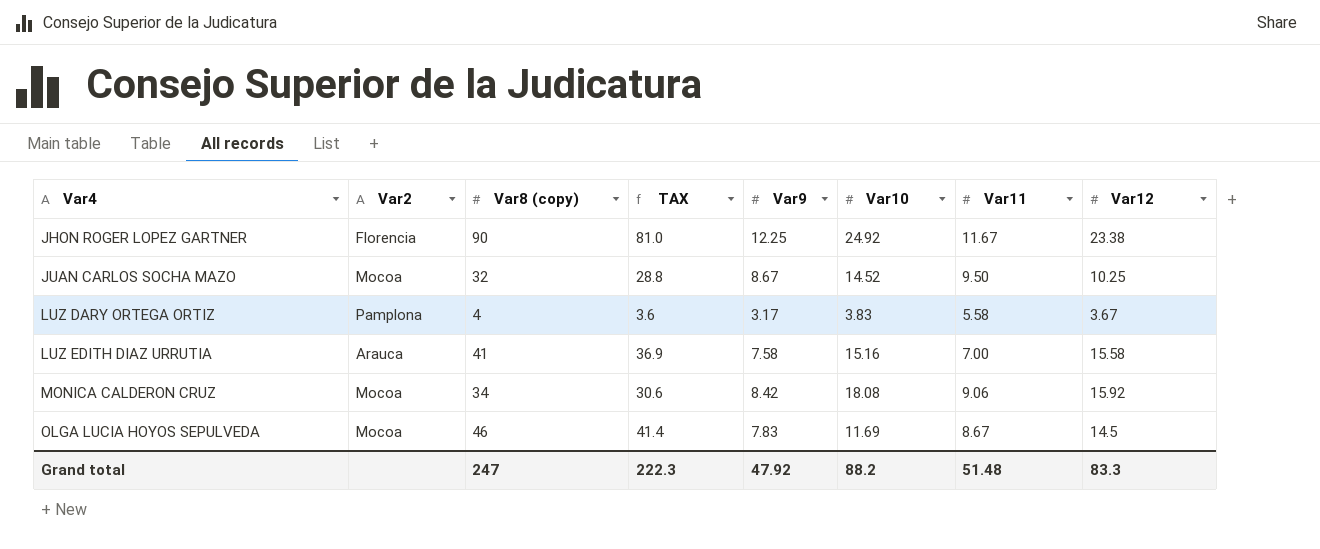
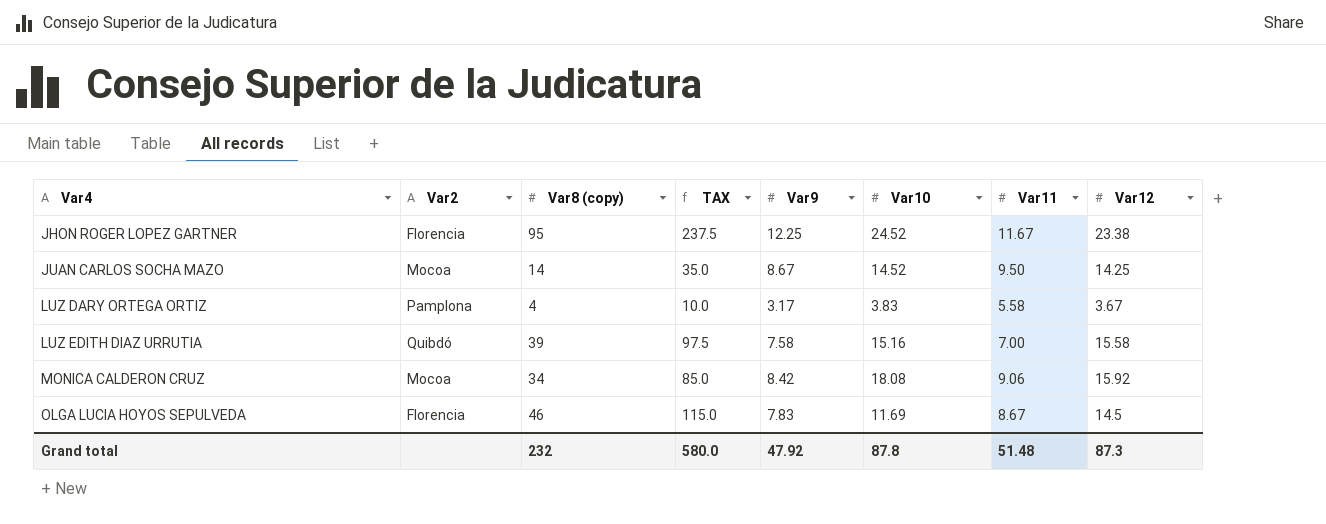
column TAX | formula: [Var8 (copy)] * 0.9 -> [Var8 (copy)] * 2.5
JHON ROGER LOPEZ GARTNER | Var8 (copy): 90 -> 95
JHON ROGER LOPEZ GARTNER | Var10: 24.92 -> 24.52
JUAN CARLOS SOCHA MAZO | Var8 (copy): 32 -> 14
JUAN CARLOS SOCHA MAZO | Var12: 10.25 -> 14.25
LUZ EDITH DIAZ URRUTIA | Var2: Arauca -> Quibdó
LUZ EDITH DIAZ URRUTIA | Var8 (copy): 41 -> 39
OLGA LUCIA HOYOS SEPULVEDA | Var2: Mocoa -> Florencia
Grand total | Var8 (copy): 247 -> 232
Grand total | TAX: 222.3 -> 580.0
Grand total | Var10: 88.2 -> 87.8
Grand total | Var12: 83.3 -> 87.3

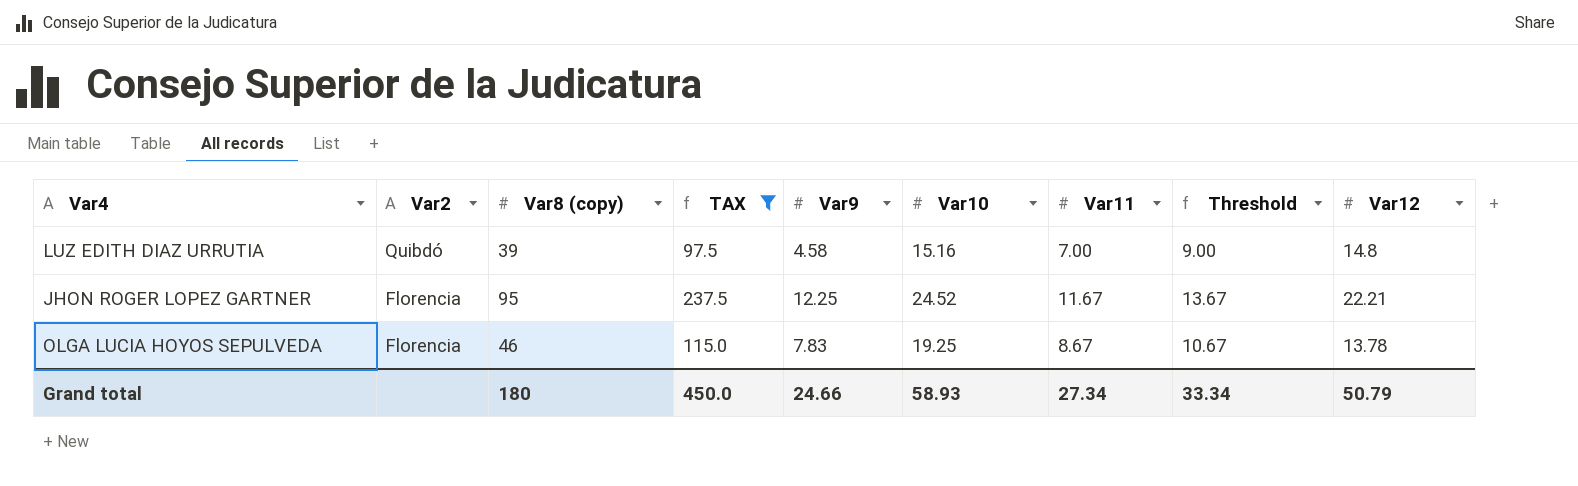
filter: none -> TAX >= 97.5
row order: Var4 ascending -> Var2 descending
column Threshold | formula: none -> [Var11] + 2
LUZ EDITH DIAZ URRUTIA | Var9: 7.58 -> 4.58
LUZ EDITH DIAZ URRUTIA | Var12: 15.58 -> 14.8
JHON ROGER LOPEZ GARTNER | Var12: 23.38 -> 22.21
OLGA LUCIA HOYOS SEPULVEDA | Var10: 11.69 -> 19.25
OLGA LUCIA HOYOS SEPULVEDA | Var12: 14.5 -> 13.78
Grand total | Var8 (copy): 232 -> 180
Grand total | TAX: 580.0 -> 450.0
Grand total | Var9: 47.92 -> 24.66
Grand total | Var10: 87.8 -> 58.93
Grand total | Var11: 51.48 -> 27.34
Grand total | Var12: 87.3 -> 50.79

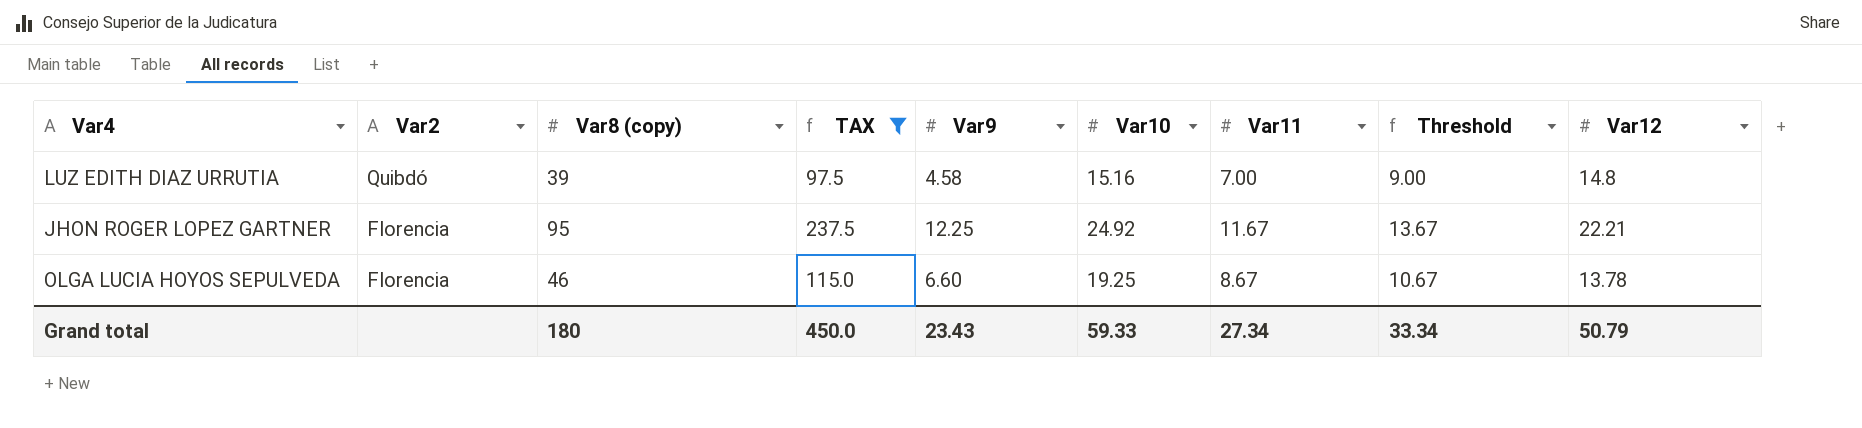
JHON ROGER LOPEZ GARTNER | Var10: 24.52 -> 24.92
OLGA LUCIA HOYOS SEPULVEDA | Var9: 7.83 -> 6.60
Grand total | Var9: 24.66 -> 23.43
Grand total | Var10: 58.93 -> 59.33

